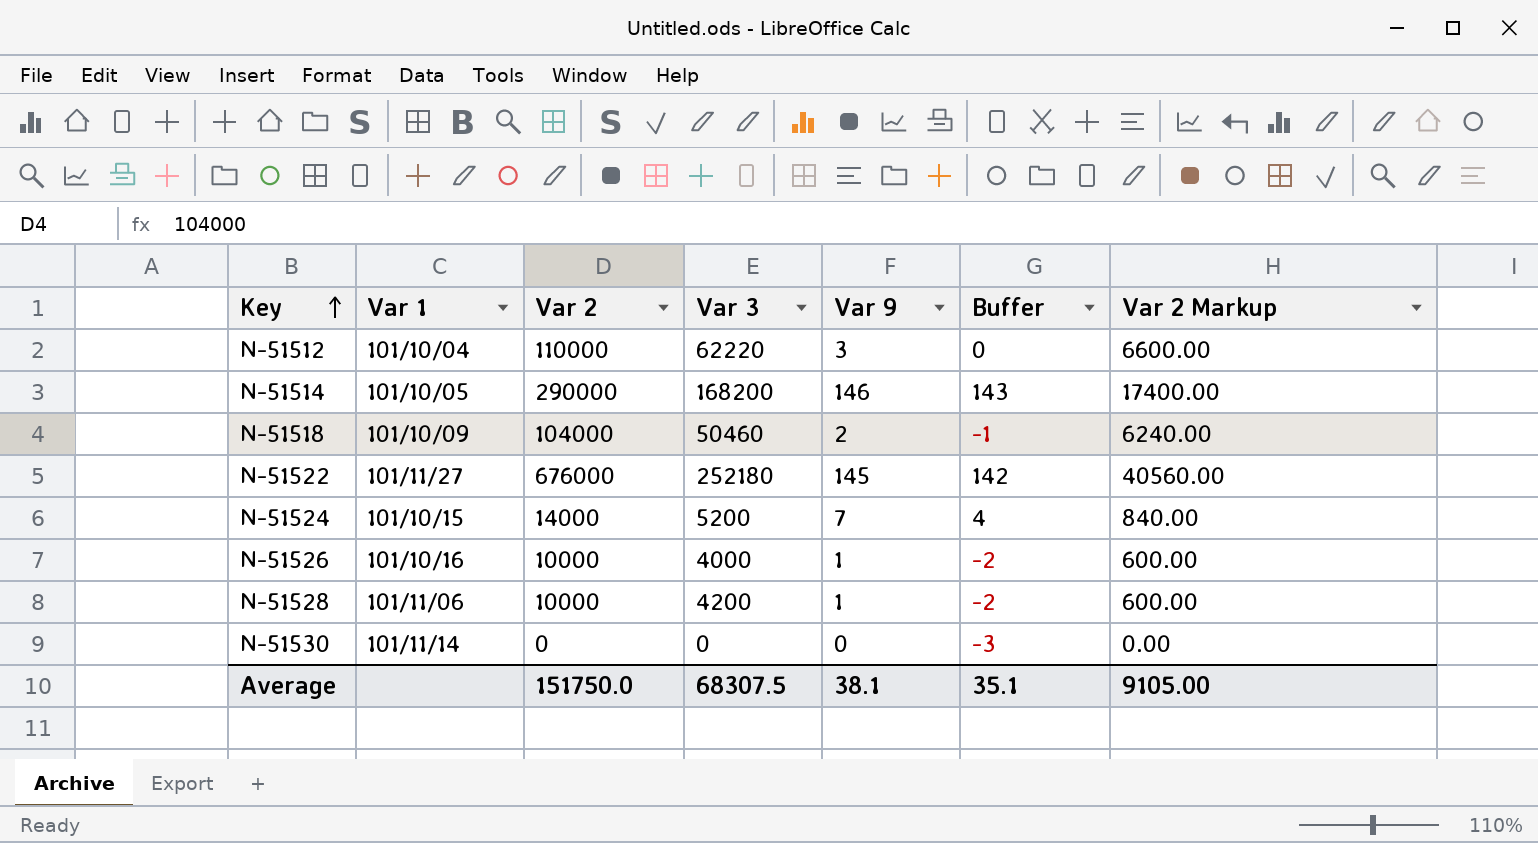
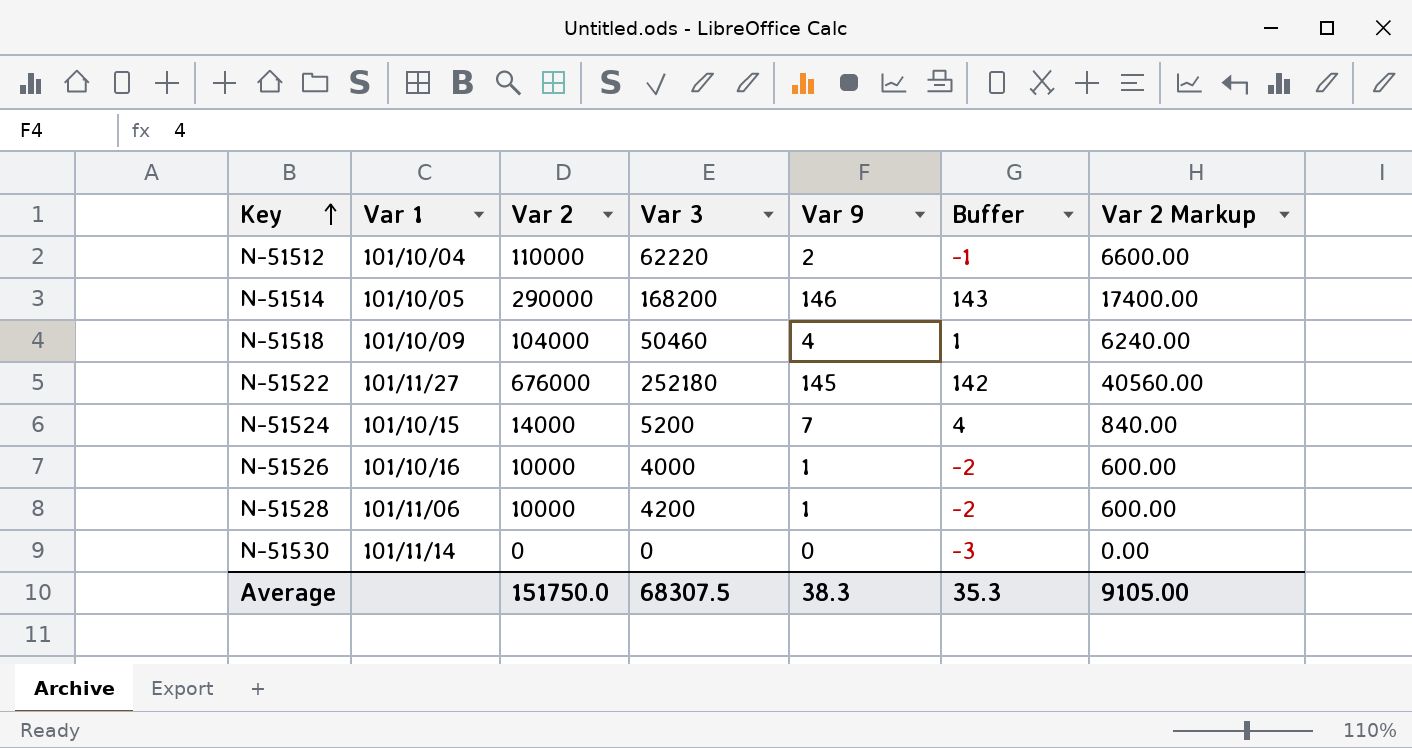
N-51512 | Var 9: 3 -> 2
N-51512 | Buffer: 0 -> -1
N-51518 | Var 9: 2 -> 4
N-51518 | Buffer: -1 -> 1
Average | Var 9: 38.1 -> 38.3
Average | Buffer: 35.1 -> 35.3

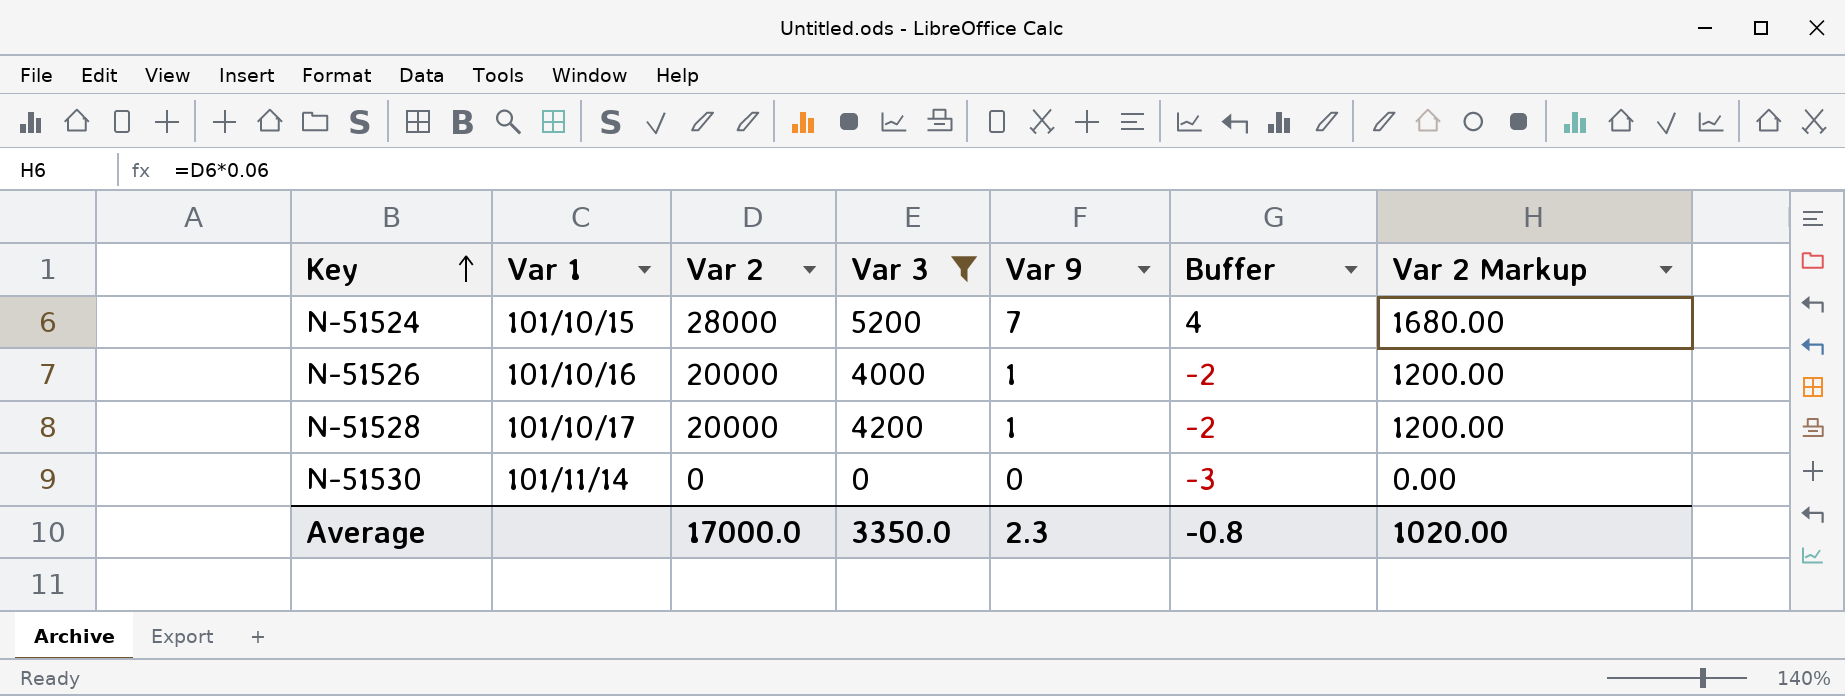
filter: none -> Var 3 <= 5200
N-51524 | Var 2: 14000 -> 28000
N-51524 | Var 2 Markup: 840.00 -> 1680.00
N-51526 | Var 2: 10000 -> 20000
N-51526 | Var 2 Markup: 600.00 -> 1200.00
N-51528 | Var 1: 101/11/06 -> 101/10/17
N-51528 | Var 2: 10000 -> 20000
N-51528 | Var 2 Markup: 600.00 -> 1200.00
Average | Var 2: 151750.0 -> 17000.0
Average | Var 3: 68307.5 -> 3350.0
Average | Var 9: 38.3 -> 2.3
Average | Buffer: 35.3 -> -0.8
Average | Var 2 Markup: 9105.00 -> 1020.00

